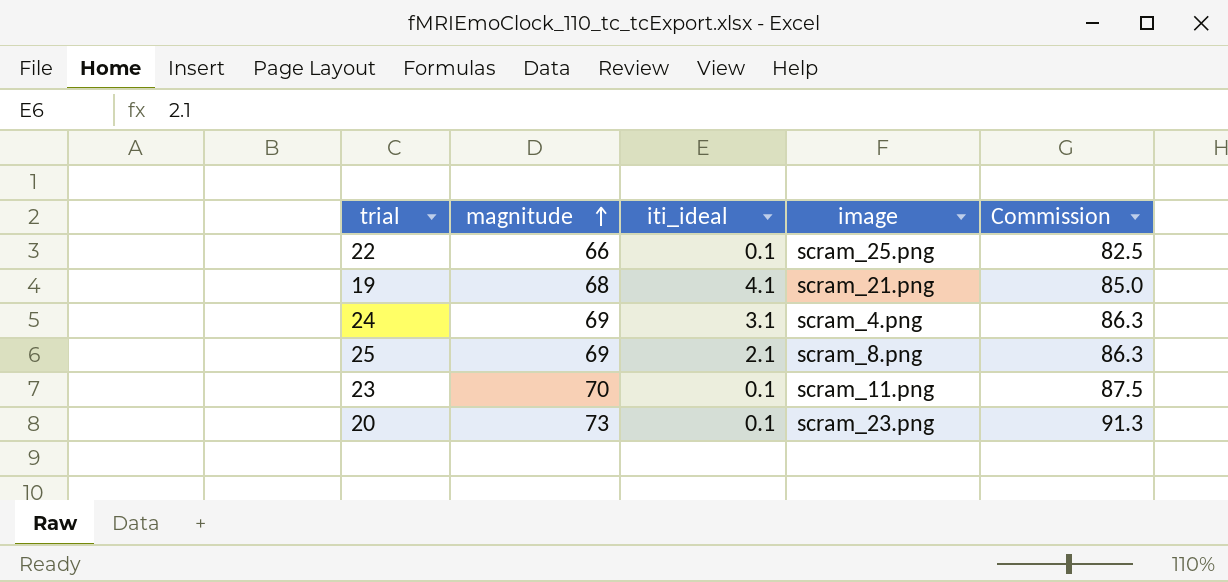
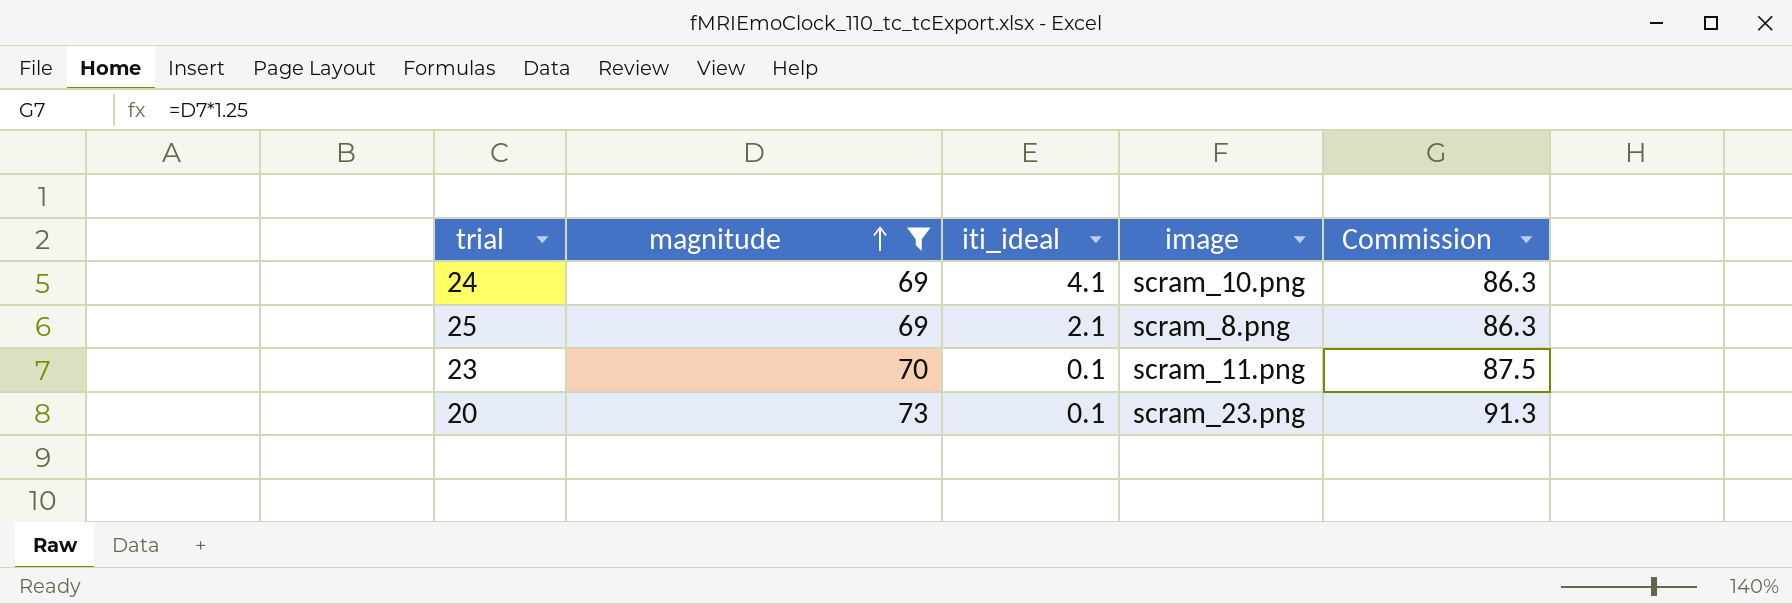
filter: none -> magnitude >= 69
24 | iti_ideal: 3.1 -> 4.1
24 | image: scram_4.png -> scram_10.png

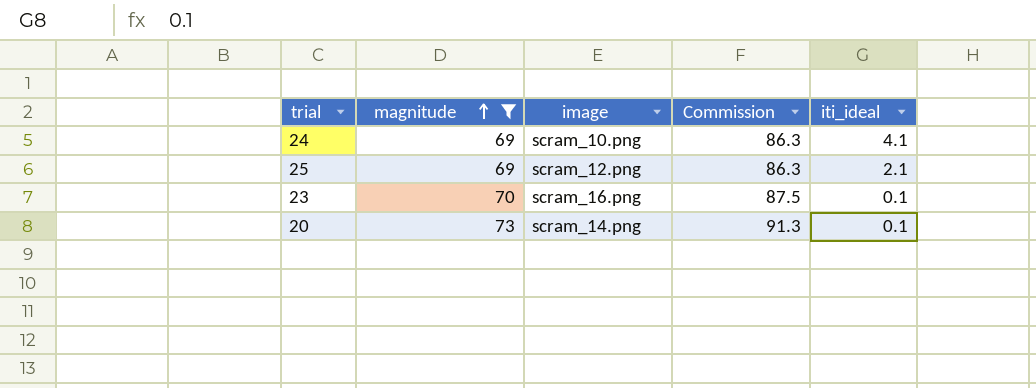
column iti_ideal | position: 3 -> 5
25 | image: scram_8.png -> scram_12.png
23 | image: scram_11.png -> scram_16.png
20 | image: scram_23.png -> scram_14.png

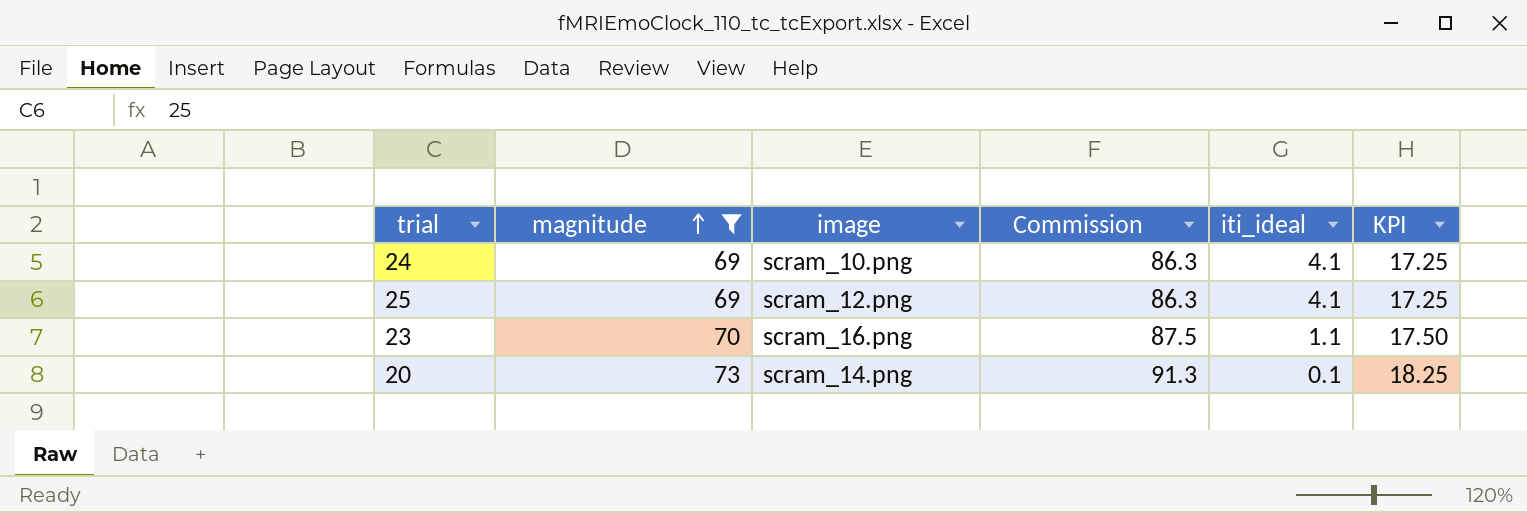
column KPI | formula: none -> [magnitude] * 0.25
25 | iti_ideal: 2.1 -> 4.1
23 | iti_ideal: 0.1 -> 1.1

